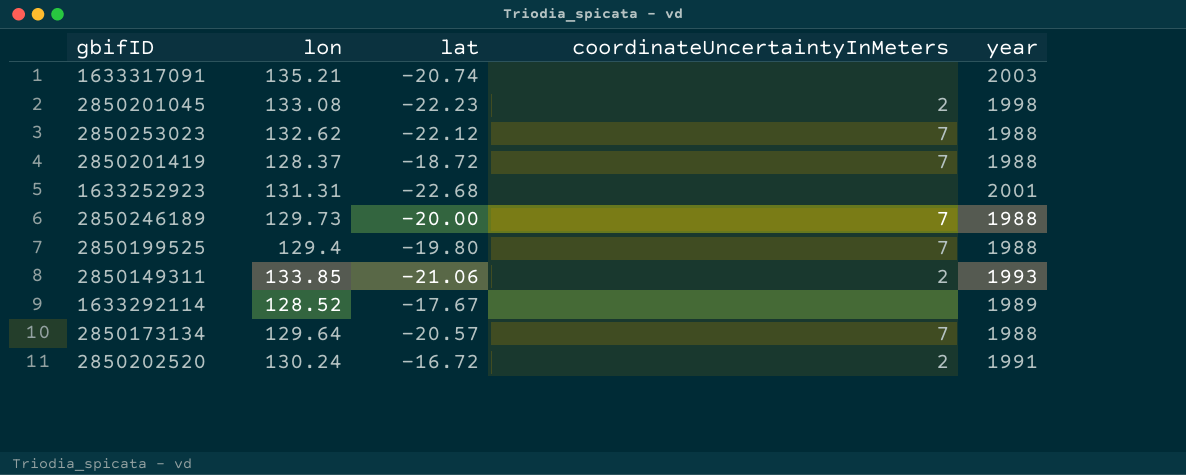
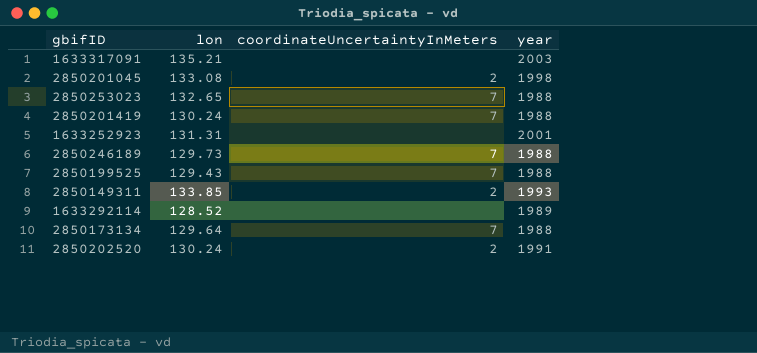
column lat | position: 3 -> none
2850253023 | lon: 132.62 -> 132.65
2850201419 | lon: 128.37 -> 130.24
2850199525 | lon: 129.4 -> 129.43

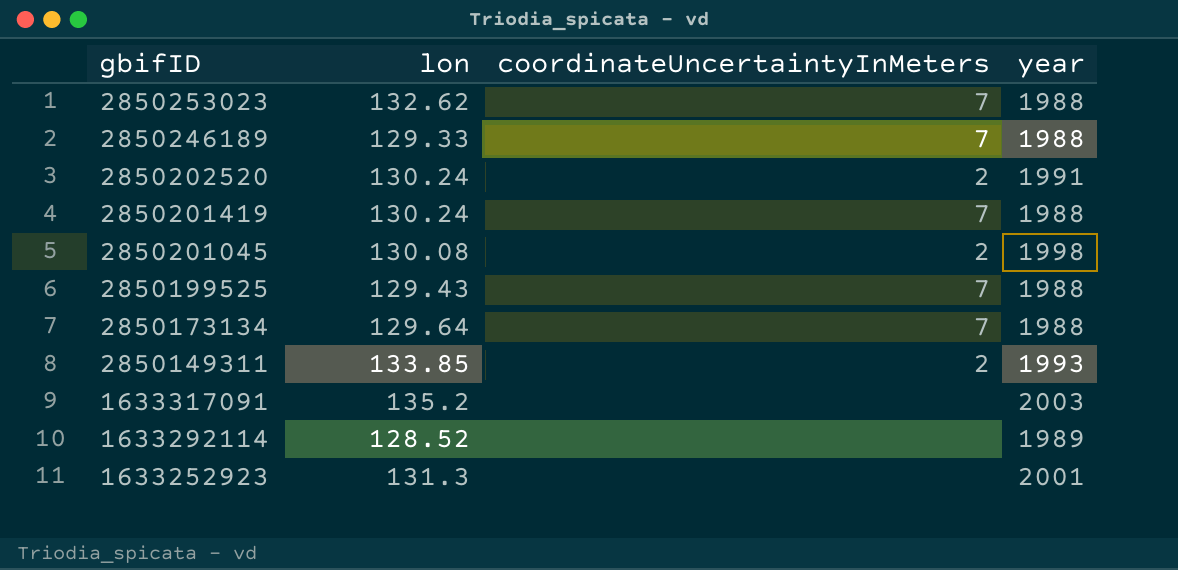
row order: none -> gbifID descending
2850253023 | lon: 132.65 -> 132.62
2850246189 | lon: 129.73 -> 129.33
2850201045 | lon: 133.08 -> 130.08
1633317091 | lon: 135.21 -> 135.2
1633252923 | lon: 131.31 -> 131.3

